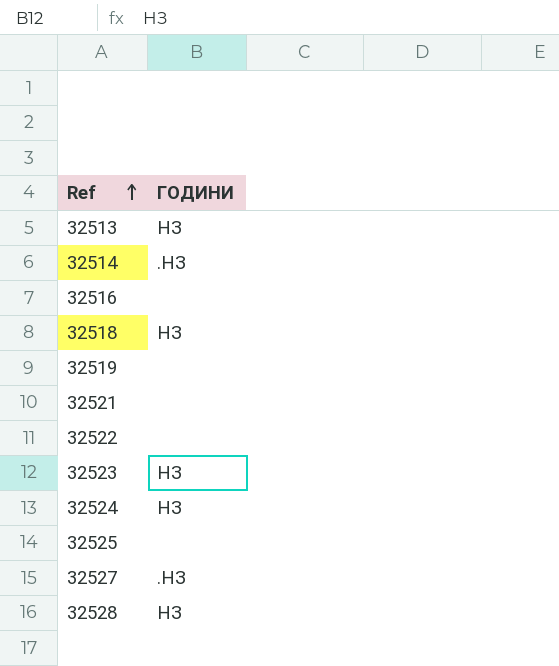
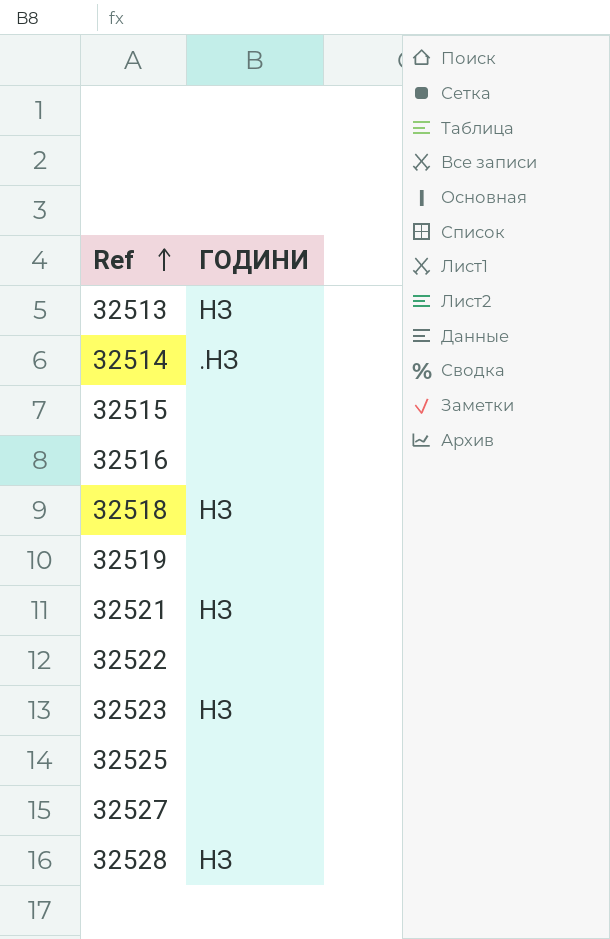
row 32524: НЗ -> none
row 32515: none -> none
32521 | ГОДИНИ: none -> НЗ
32527 | ГОДИНИ: .НЗ -> none

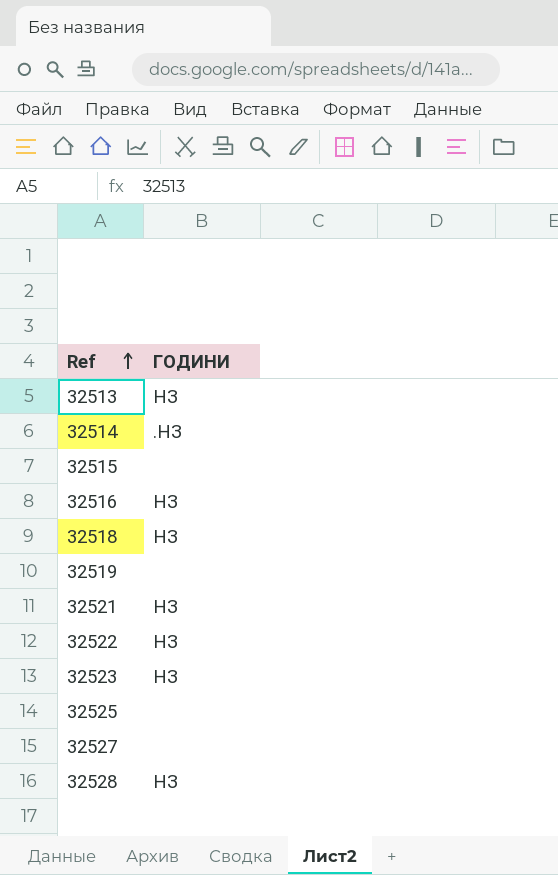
32516 | ГОДИНИ: none -> НЗ
32522 | ГОДИНИ: none -> НЗ

